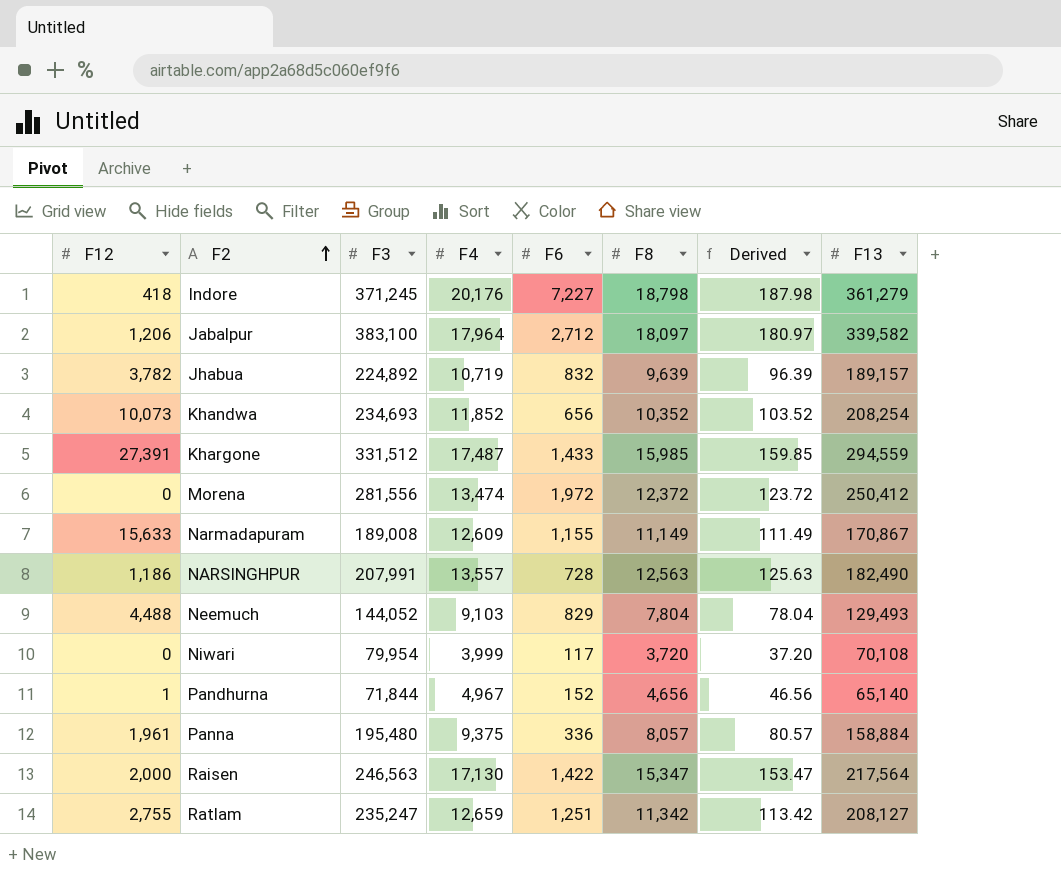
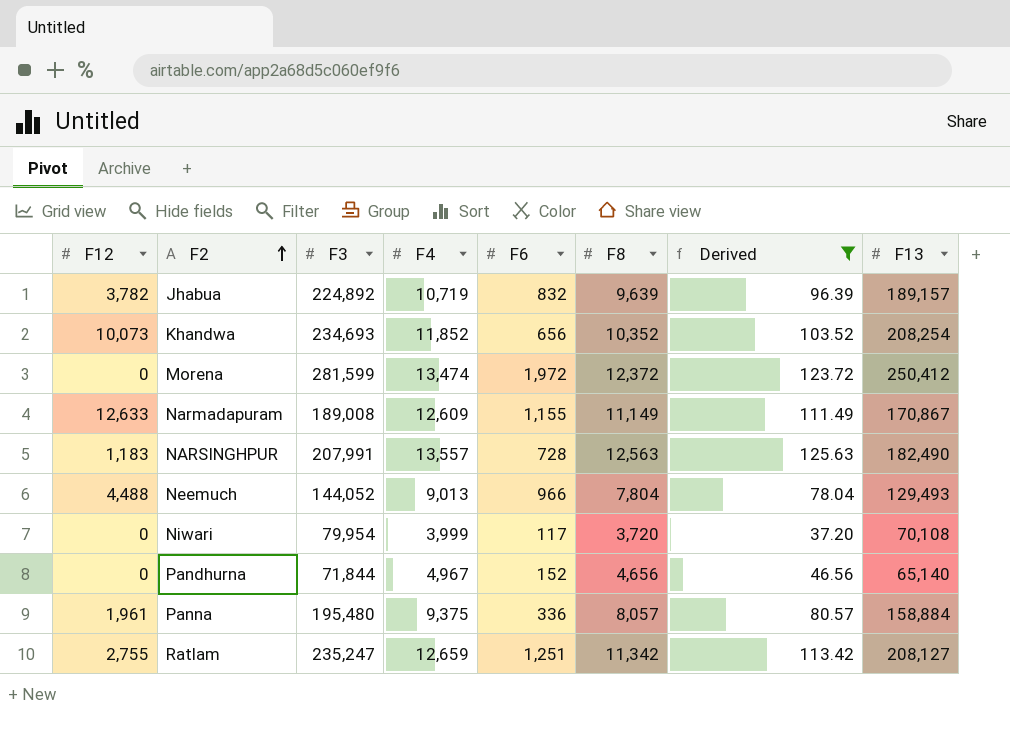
filter: none -> Derived <= 125.63
Morena | F3: 281,556 -> 281,599
Narmadapuram | F12: 15,633 -> 12,633
NARSINGHPUR | F12: 1,186 -> 1,183
Neemuch | F4: 9,103 -> 9,013
Neemuch | F6: 829 -> 966
Pandhurna | F12: 1 -> 0

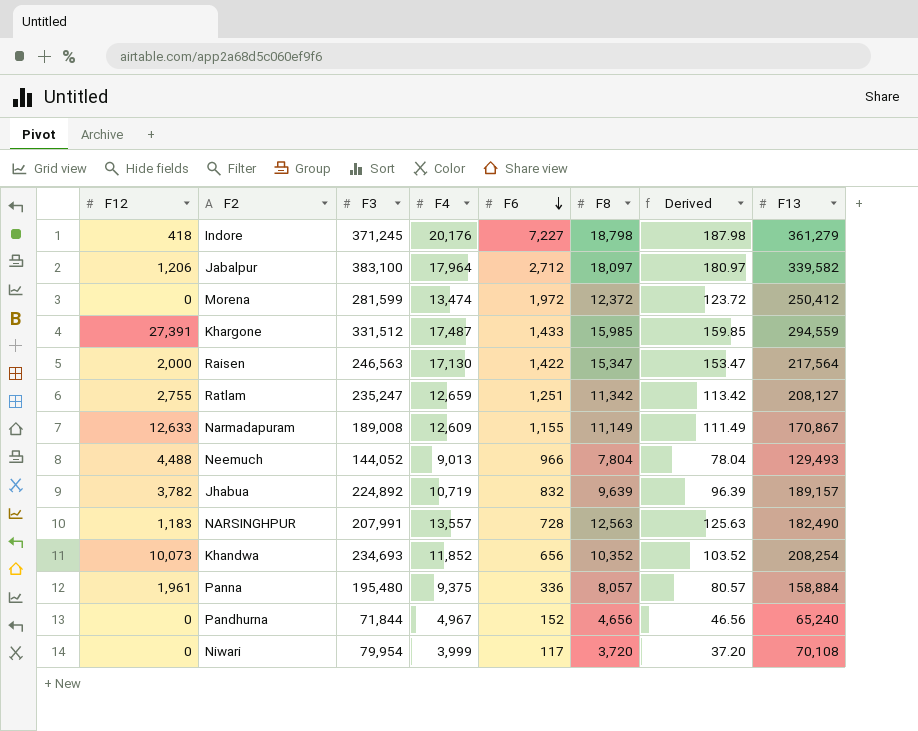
filter: Derived <= 125.63 -> none
row order: F2 ascending -> F6 descending
Pandhurna | F13: 65,140 -> 65,240

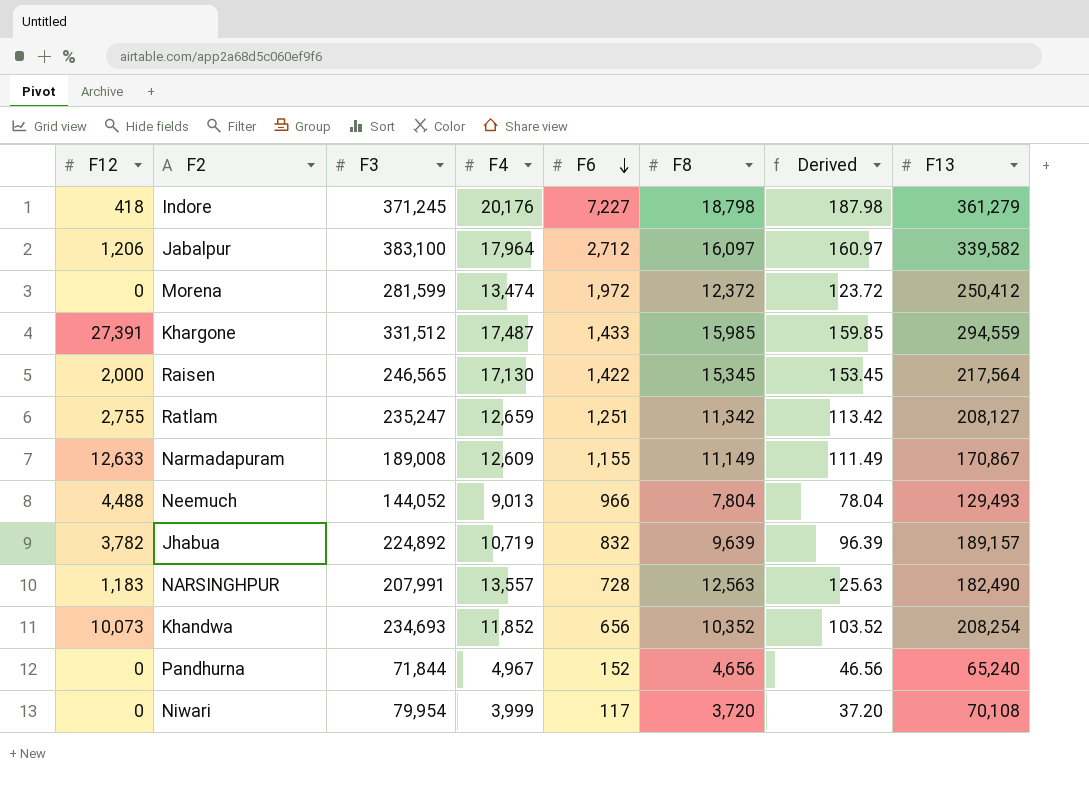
row Panna: 1,961 | 195,480 | 9,375 | 336 | 8,057 | 80.57 | 158,884 -> none
Jabalpur | F8: 18,097 -> 16,097
Jabalpur | Derived: 180.97 -> 160.97
Raisen | F3: 246,563 -> 246,565
Raisen | F8: 15,347 -> 15,345
Raisen | Derived: 153.47 -> 153.45

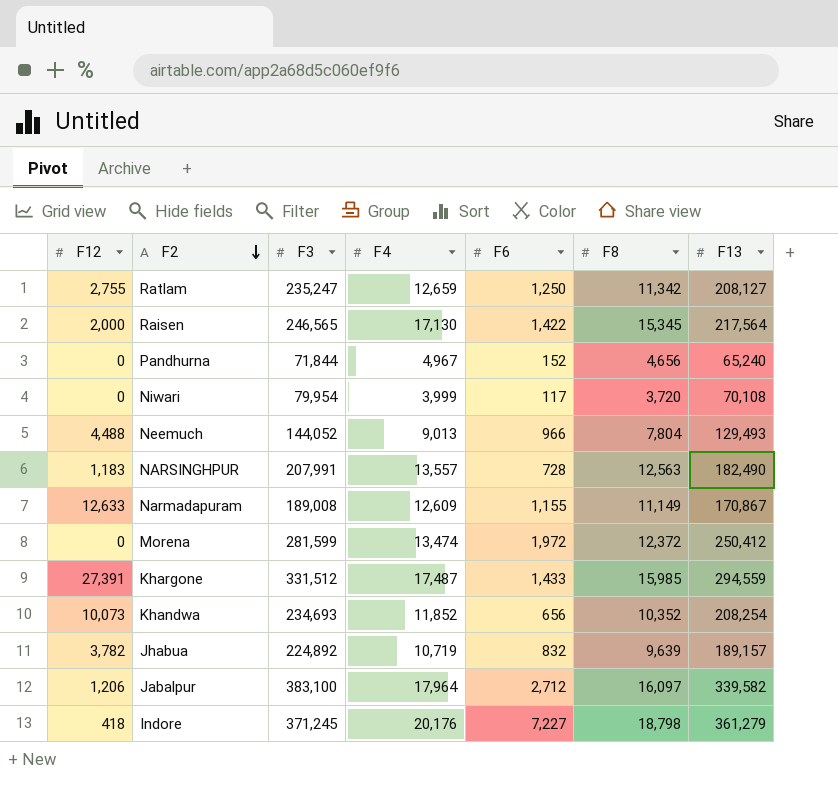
row order: F6 descending -> F2 descending
column Derived | formula: [F8] * 0.01 -> none
Ratlam | F6: 1,251 -> 1,250

